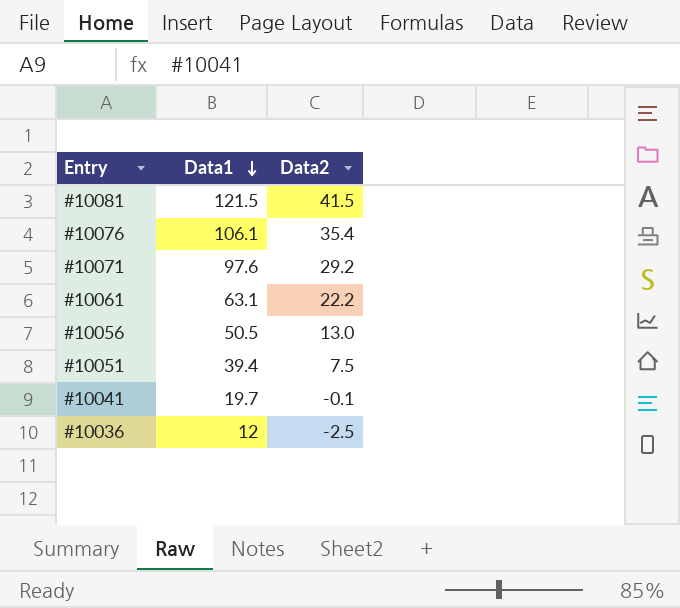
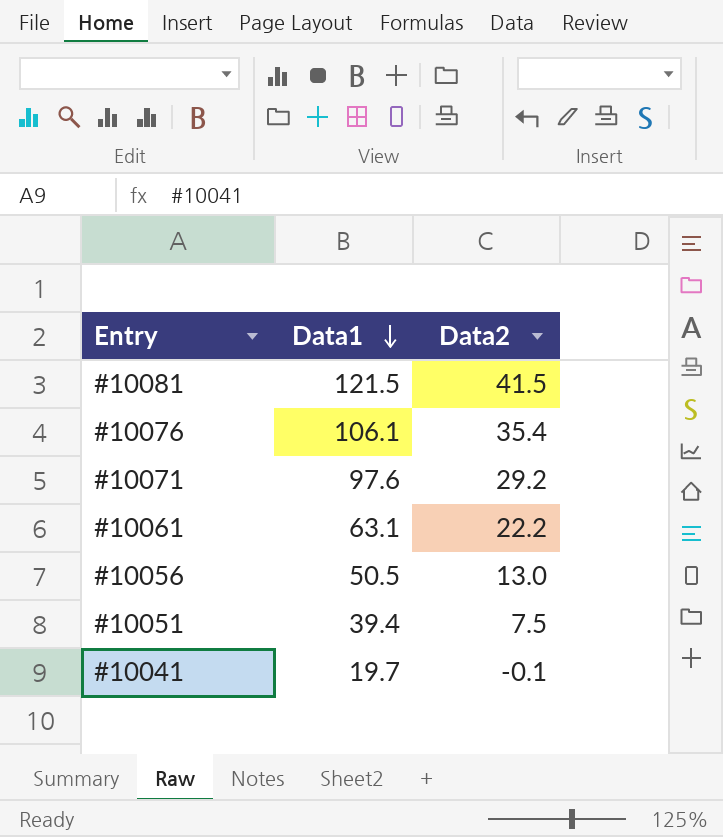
row #10036: 12 | -2.5 -> none

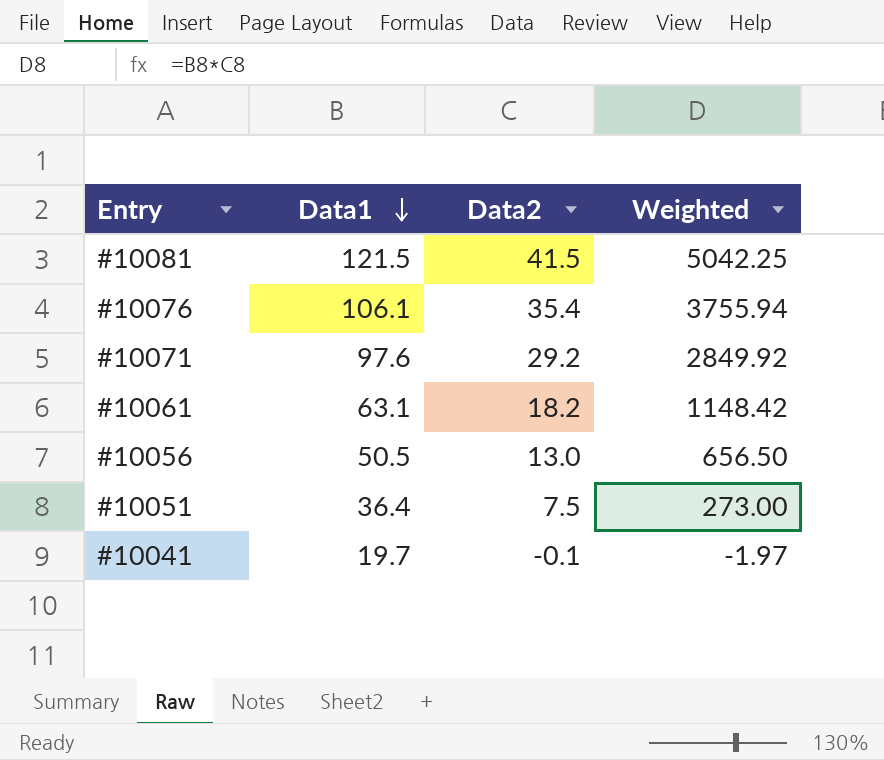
column Weighted | formula: none -> [Data1] * [Data2]
#10061 | Data2: 22.2 -> 18.2
#10051 | Data1: 39.4 -> 36.4

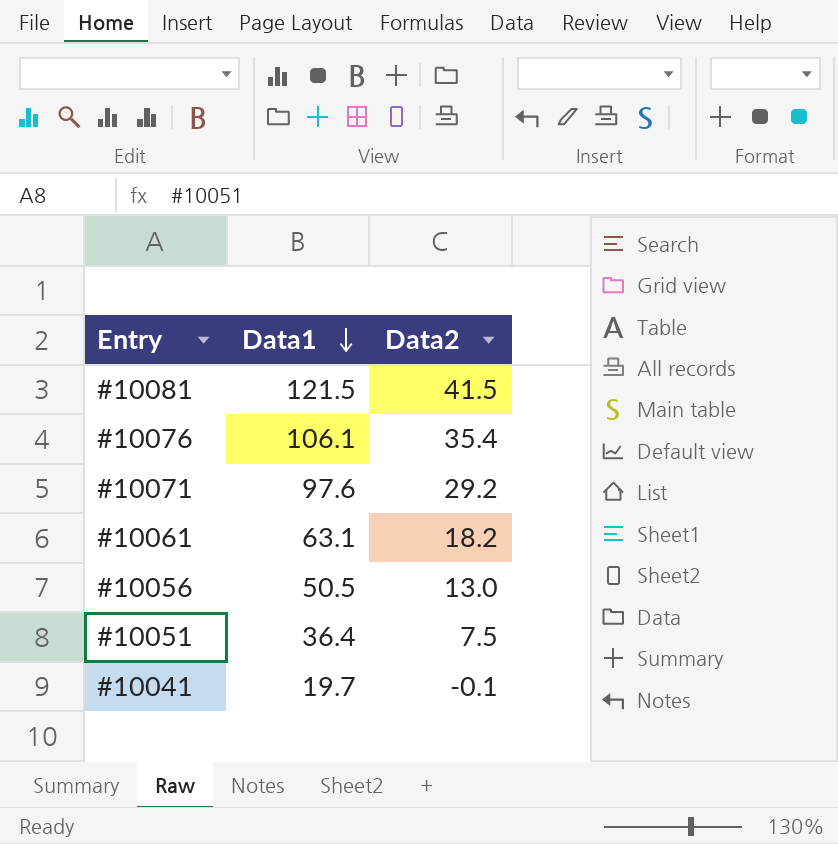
column Weighted | formula: [Data1] * [Data2] -> none

